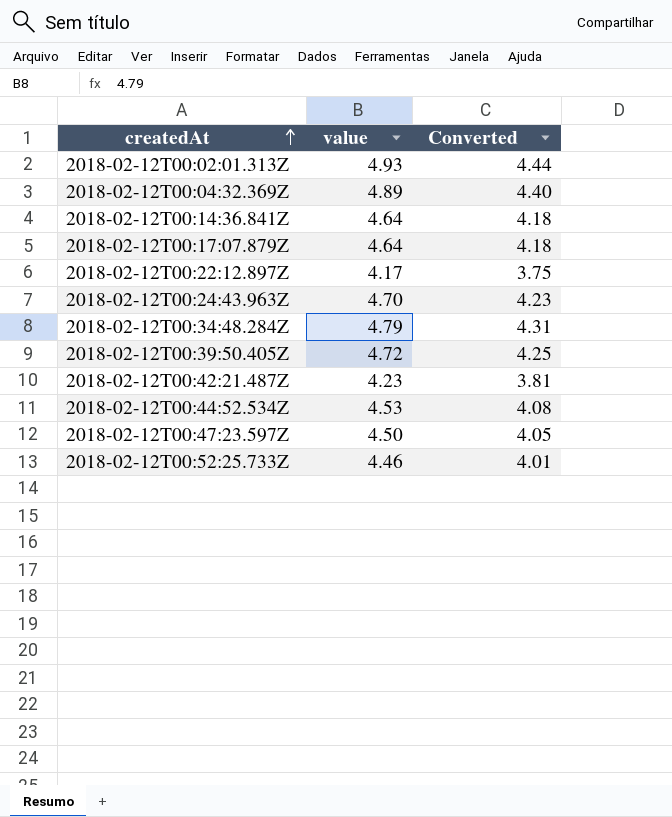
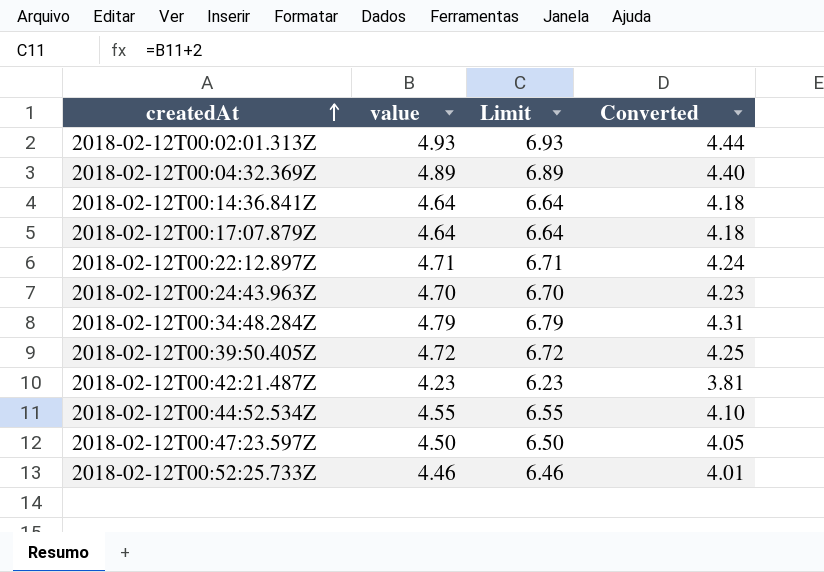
column Limit | formula: none -> [value] + 2
2018-02-12T00:22:12.897Z | value: 4.17 -> 4.71
2018-02-12T00:22:12.897Z | Converted: 3.75 -> 4.24
2018-02-12T00:44:52.534Z | value: 4.53 -> 4.55
2018-02-12T00:44:52.534Z | Converted: 4.08 -> 4.10

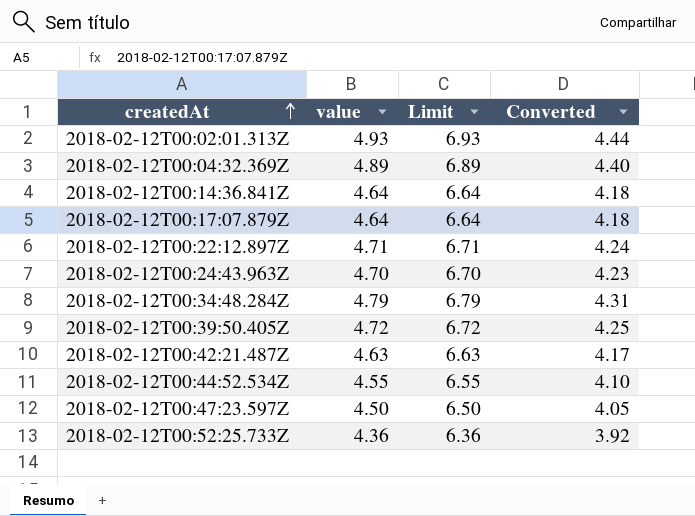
2018-02-12T00:42:21.487Z | value: 4.23 -> 4.63
2018-02-12T00:42:21.487Z | Limit: 6.23 -> 6.63
2018-02-12T00:42:21.487Z | Converted: 3.81 -> 4.17
2018-02-12T00:52:25.733Z | value: 4.46 -> 4.36
2018-02-12T00:52:25.733Z | Limit: 6.46 -> 6.36
2018-02-12T00:52:25.733Z | Converted: 4.01 -> 3.92

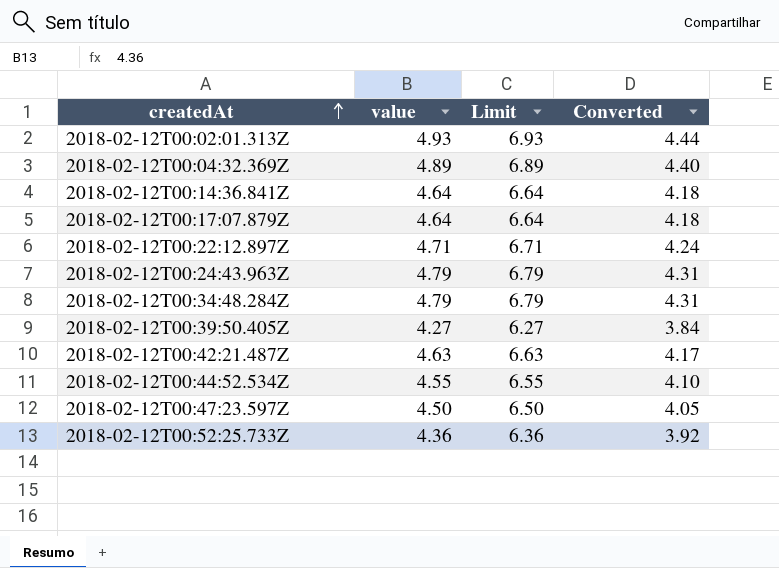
2018-02-12T00:24:43.963Z | value: 4.70 -> 4.79
2018-02-12T00:24:43.963Z | Limit: 6.70 -> 6.79
2018-02-12T00:24:43.963Z | Converted: 4.23 -> 4.31
2018-02-12T00:39:50.405Z | value: 4.72 -> 4.27
2018-02-12T00:39:50.405Z | Limit: 6.72 -> 6.27
2018-02-12T00:39:50.405Z | Converted: 4.25 -> 3.84

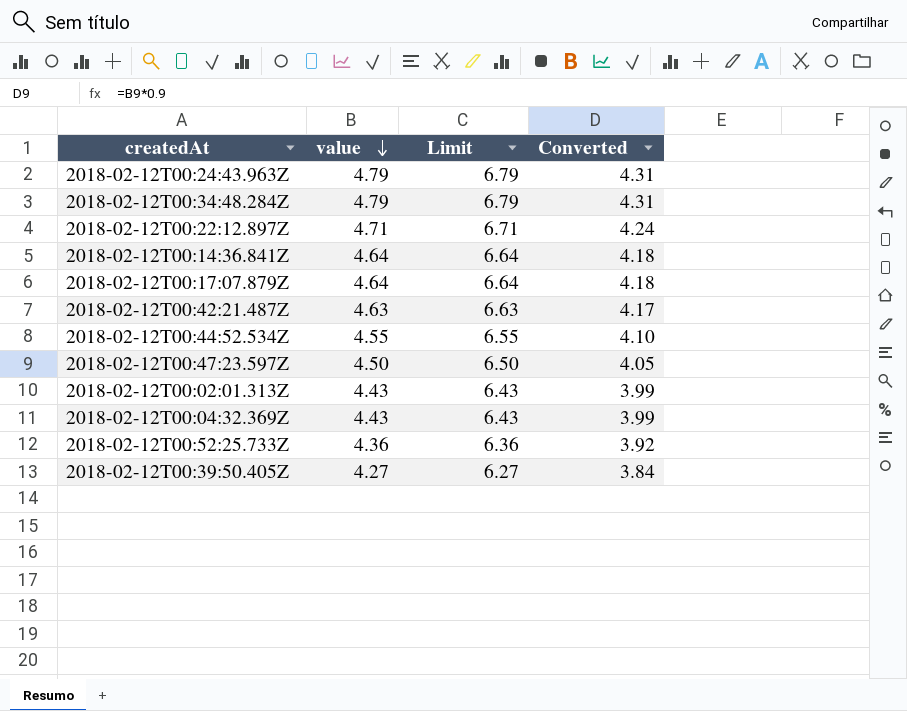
row order: createdAt ascending -> value descending
2018-02-12T00:02:01.313Z | value: 4.93 -> 4.43
2018-02-12T00:02:01.313Z | Limit: 6.93 -> 6.43
2018-02-12T00:02:01.313Z | Converted: 4.44 -> 3.99
2018-02-12T00:04:32.369Z | value: 4.89 -> 4.43
2018-02-12T00:04:32.369Z | Limit: 6.89 -> 6.43
2018-02-12T00:04:32.369Z | Converted: 4.40 -> 3.99

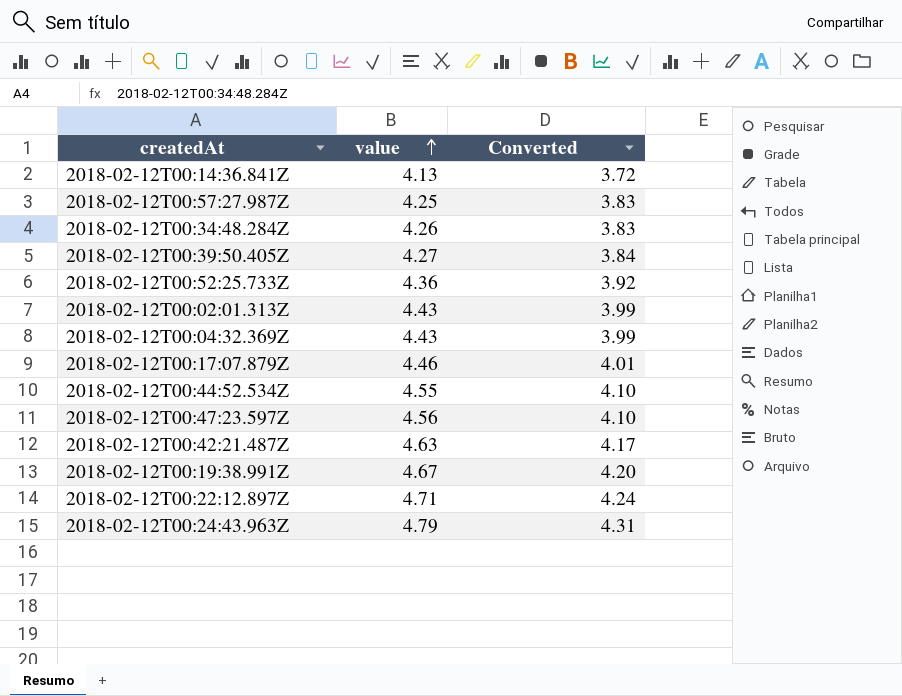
row order: value descending -> value ascending
column Limit | formula: [value] + 2 -> none
2018-02-12T00:14:36.841Z | value: 4.64 -> 4.13
2018-02-12T00:14:36.841Z | Converted: 4.18 -> 3.72
row 2018-02-12T00:57:27.987Z: none -> 4.25 | 3.83
2018-02-12T00:34:48.284Z | value: 4.79 -> 4.26
2018-02-12T00:34:48.284Z | Converted: 4.31 -> 3.83
2018-02-12T00:17:07.879Z | value: 4.64 -> 4.46
2018-02-12T00:17:07.879Z | Converted: 4.18 -> 4.01
2018-02-12T00:47:23.597Z | value: 4.50 -> 4.56
2018-02-12T00:47:23.597Z | Converted: 4.05 -> 4.10
row 2018-02-12T00:19:38.991Z: none -> 4.67 | 4.20

